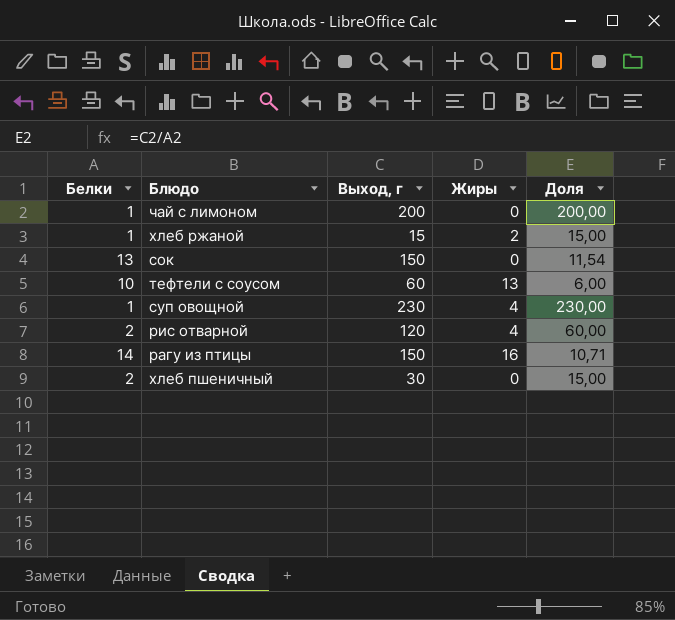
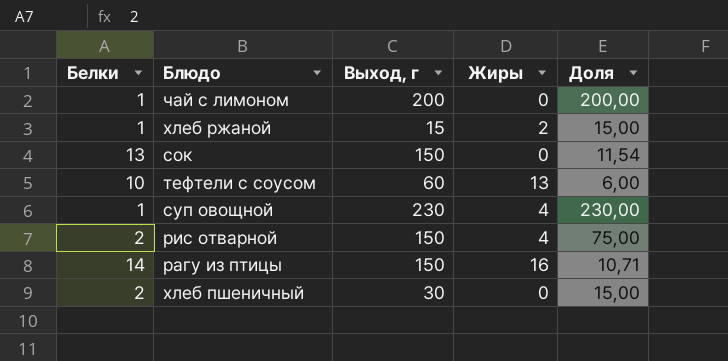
рис отварной | Выход, г: 120 -> 150
рис отварной | Доля: 60,00 -> 75,00

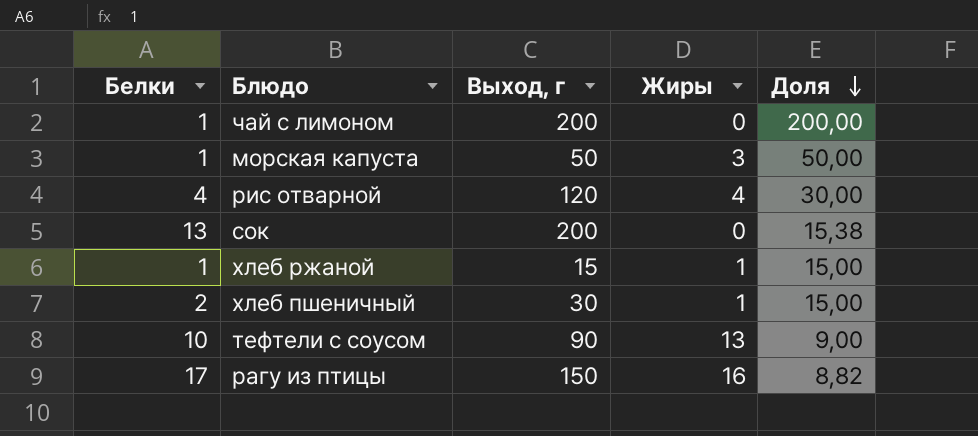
row order: none -> Доля descending
row суп овощной: 1 | 230 | 4 | 230,00 -> none
row морская капуста: none -> 1 | 50 | 3 | 50,00
рис отварной | Белки: 2 -> 4
рис отварной | Выход, г: 150 -> 120
рис отварной | Доля: 75,00 -> 30,00
сок | Выход, г: 150 -> 200
сок | Доля: 11,54 -> 15,38
хлеб ржаной | Жиры: 2 -> 1
хлеб пшеничный | Жиры: 0 -> 1
тефтели с соусом | Выход, г: 60 -> 90
тефтели с соусом | Доля: 6,00 -> 9,00
рагу из птицы | Белки: 14 -> 17
рагу из птицы | Доля: 10,71 -> 8,82

